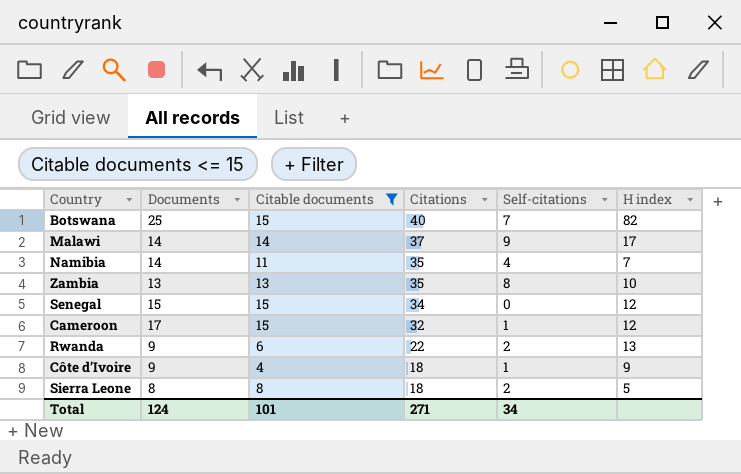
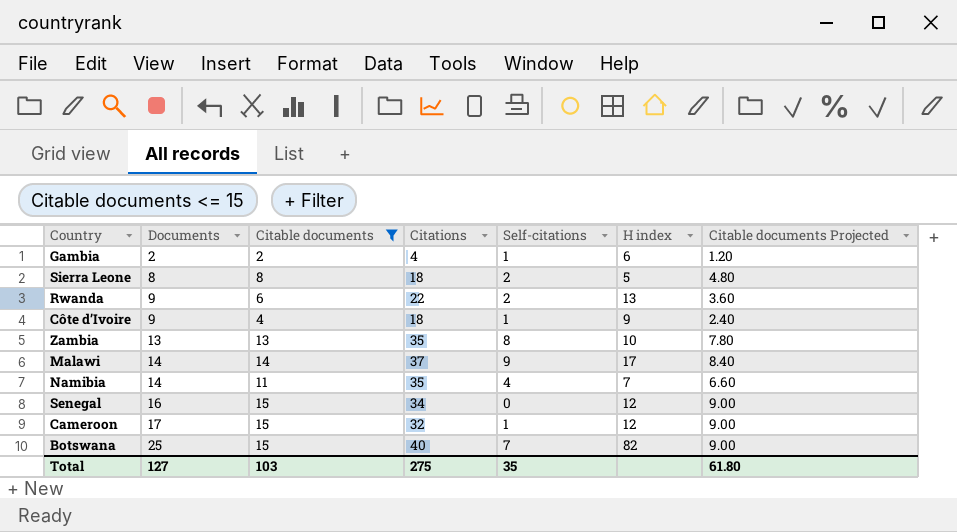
row order: Citations descending -> Documents ascending
column Citable documents Projected | formula: none -> [Citable documents] * 0.6
row Gambia: none -> 2 | 2 | 4 | 1 | 6 | 1.20
Senegal | Documents: 15 -> 16
Total | Documents: 124 -> 127
Total | Citable documents: 101 -> 103
Total | Citations: 271 -> 275
Total | Self-citations: 34 -> 35

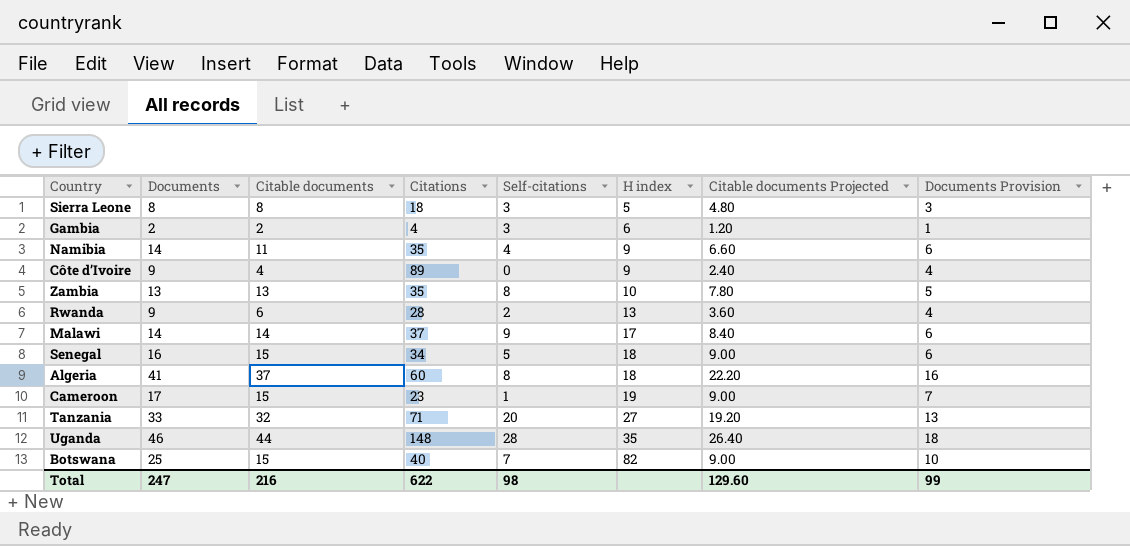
filter: Citable documents <= 15 -> none
row order: Documents ascending -> H index ascending
column Documents Provision | formula: none -> [Documents] * 0.4
Sierra Leone | Self-citations: 2 -> 3
Gambia | Self-citations: 1 -> 3
Namibia | H index: 7 -> 9
Côte d’Ivoire | Citations: 18 -> 89
Côte d’Ivoire | Self-citations: 1 -> 0
Rwanda | Citations: 22 -> 28
Senegal | Self-citations: 0 -> 5
Senegal | H index: 12 -> 18
Cameroon | Citations: 32 -> 23
Cameroon | H index: 12 -> 19
Total | Documents: 127 -> 247
Total | Citable documents: 103 -> 216
Total | Citations: 275 -> 622
Total | Self-citations: 35 -> 98
Total | Citable documents Projected: 61.80 -> 129.60

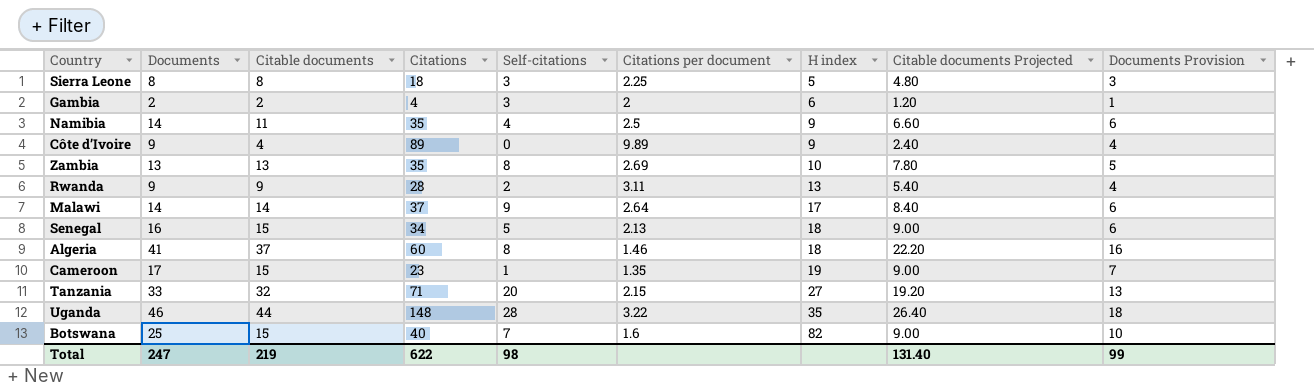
column Citations per document | formula: none -> [Citations] / [Documents]
Rwanda | Citable documents: 6 -> 9
Rwanda | Citable documents Projected: 3.60 -> 5.40
Total | Citable documents: 216 -> 219
Total | Citable documents Projected: 129.60 -> 131.40

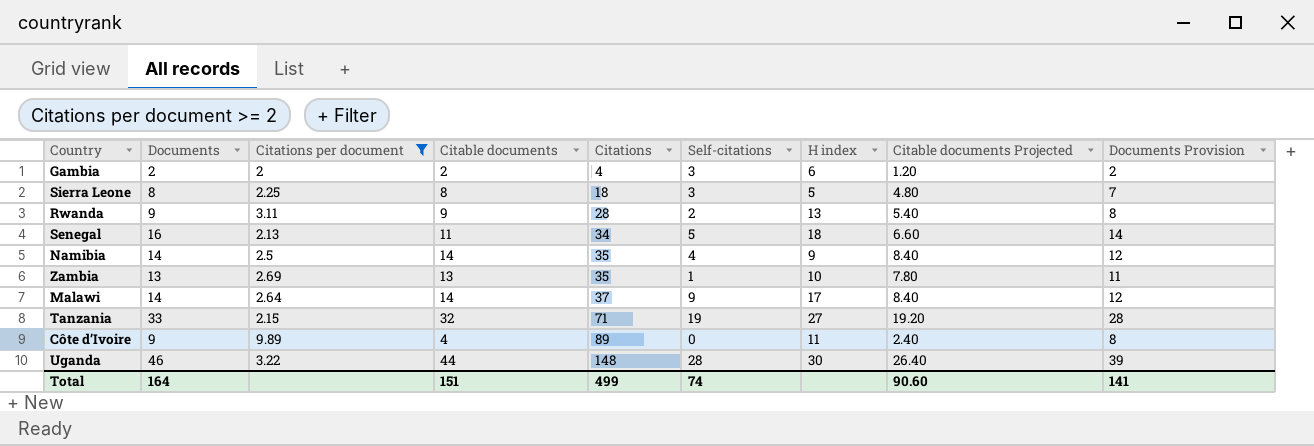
filter: none -> Citations per document >= 2
row order: H index ascending -> Citations ascending
column Citations per document | position: 6 -> 3
column Documents Provision | formula: [Documents] * 0.4 -> [Documents] * 0.85
Senegal | Citable documents: 15 -> 11
Senegal | Citable documents Projected: 9.00 -> 6.60
Namibia | Citable documents: 11 -> 14
Namibia | Citable documents Projected: 6.60 -> 8.40
Zambia | Self-citations: 8 -> 1
Tanzania | Self-citations: 20 -> 19
Côte d’Ivoire | H index: 9 -> 11
Uganda | H index: 35 -> 30
Total | Documents: 247 -> 164
Total | Citable documents: 219 -> 151
Total | Citations: 622 -> 499
Total | Self-citations: 98 -> 74
Total | Citable documents Projected: 131.40 -> 90.60
Total | Documents Provision: 99 -> 141

